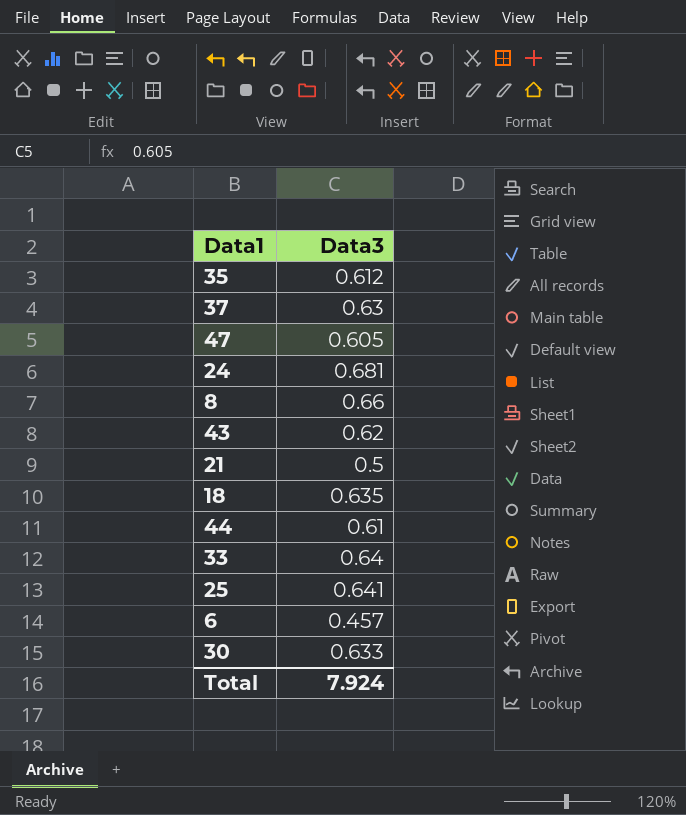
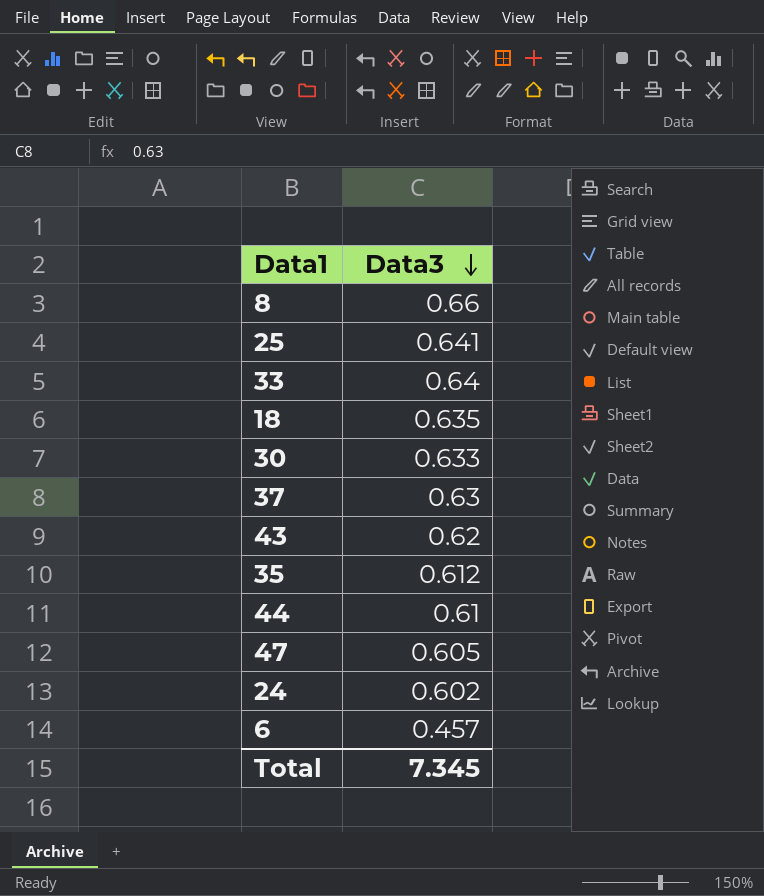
row order: none -> Data3 descending
row 21: 0.5 -> none
24 | Data3: 0.681 -> 0.602
Total | Data3: 7.924 -> 7.345

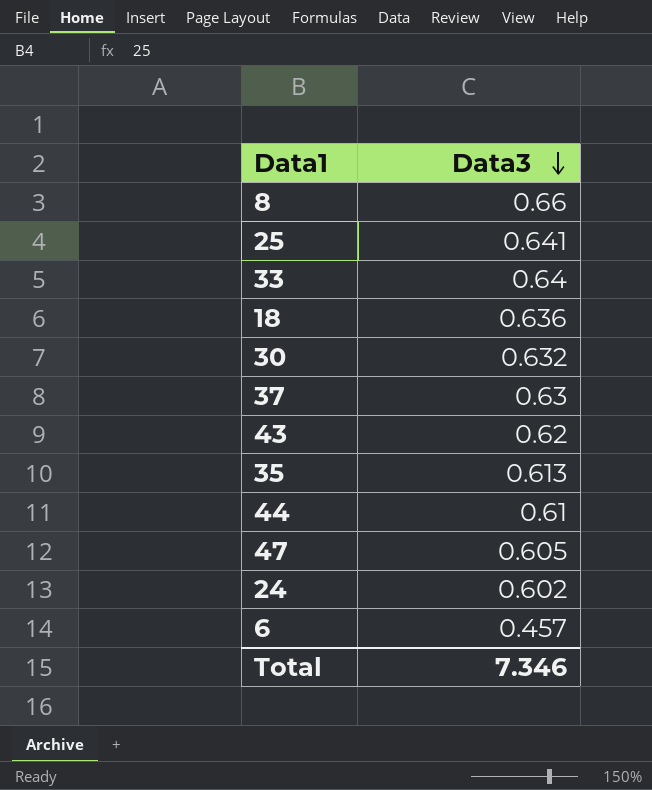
18 | Data3: 0.635 -> 0.636
30 | Data3: 0.633 -> 0.632
35 | Data3: 0.612 -> 0.613
Total | Data3: 7.345 -> 7.346

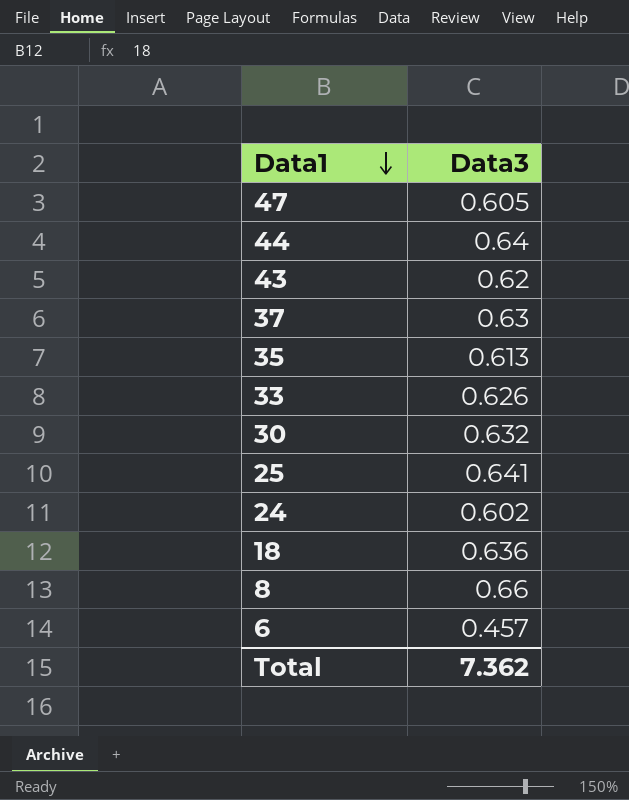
row order: Data3 descending -> Data1 descending
44 | Data3: 0.61 -> 0.64
33 | Data3: 0.64 -> 0.626
Total | Data3: 7.346 -> 7.362

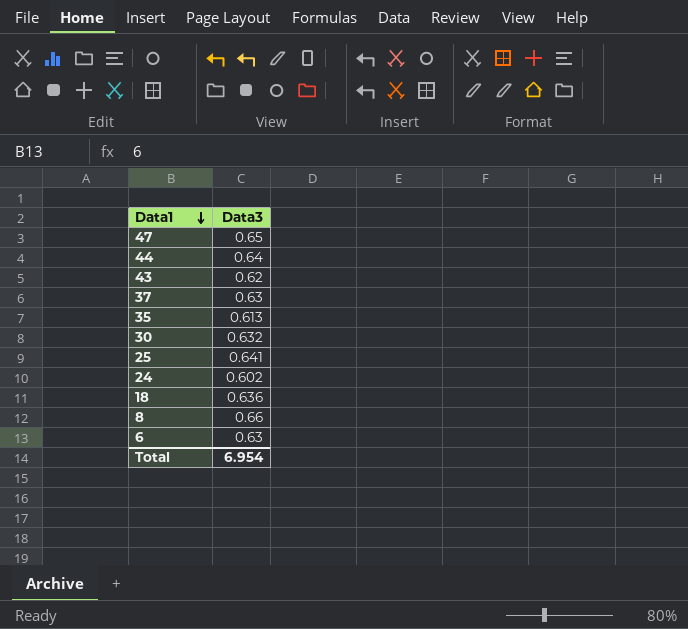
row 33: 0.626 -> none
47 | Data3: 0.605 -> 0.65
6 | Data3: 0.457 -> 0.63
Total | Data3: 7.362 -> 6.954

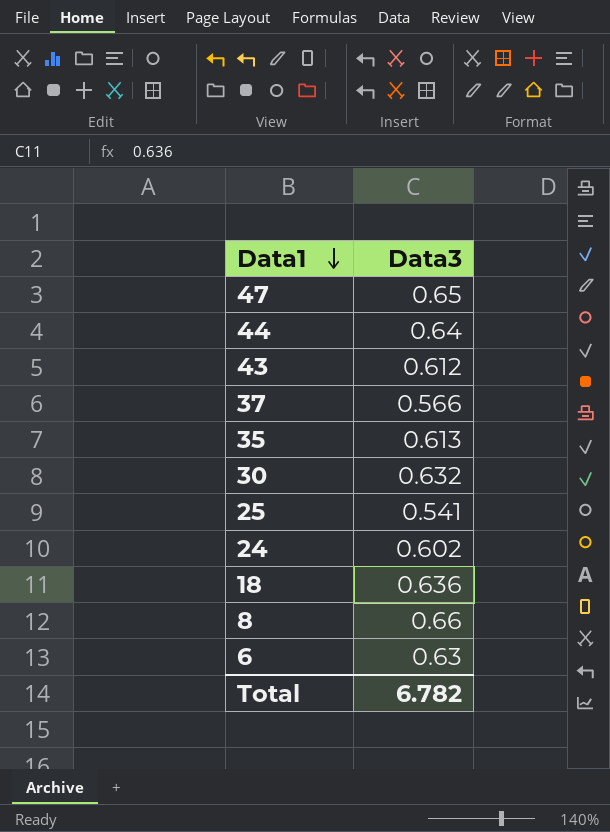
43 | Data3: 0.62 -> 0.612
37 | Data3: 0.63 -> 0.566
25 | Data3: 0.641 -> 0.541
Total | Data3: 6.954 -> 6.782

